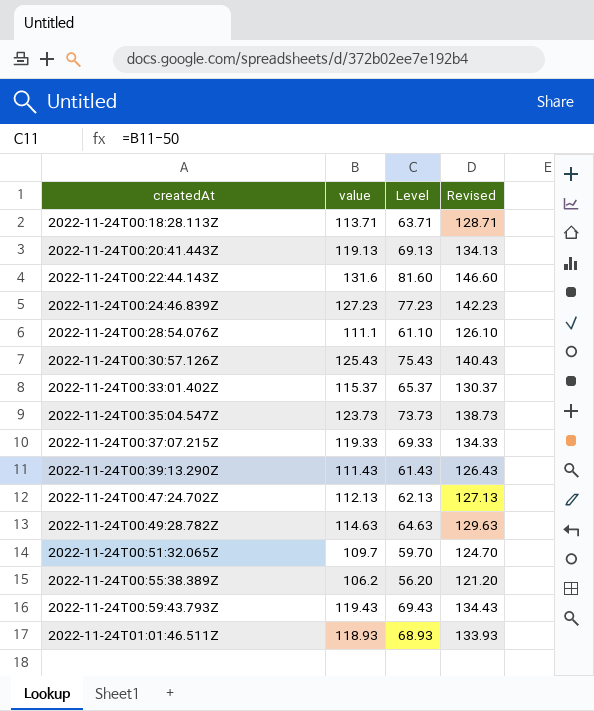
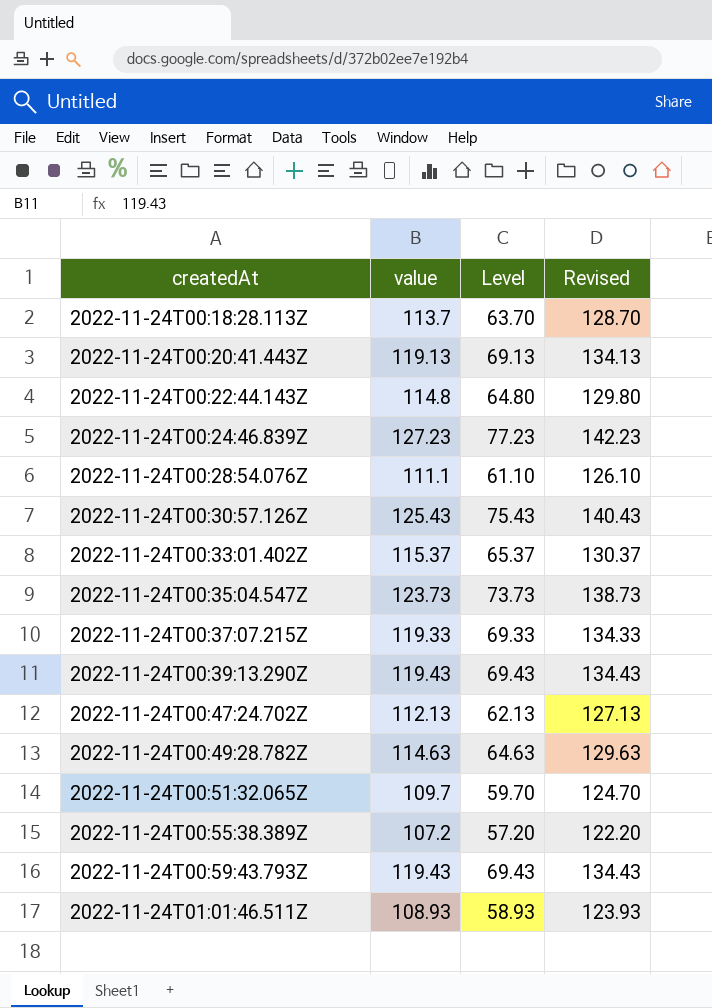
2022-11-24T00:18:28.113Z | value: 113.71 -> 113.7
2022-11-24T00:18:28.113Z | Level: 63.71 -> 63.70
2022-11-24T00:18:28.113Z | Revised: 128.71 -> 128.70
2022-11-24T00:22:44.143Z | value: 131.6 -> 114.8
2022-11-24T00:22:44.143Z | Level: 81.60 -> 64.80
2022-11-24T00:22:44.143Z | Revised: 146.60 -> 129.80
2022-11-24T00:39:13.290Z | value: 111.43 -> 119.43
2022-11-24T00:39:13.290Z | Level: 61.43 -> 69.43
2022-11-24T00:39:13.290Z | Revised: 126.43 -> 134.43
2022-11-24T00:55:38.389Z | value: 106.2 -> 107.2
2022-11-24T00:55:38.389Z | Level: 56.20 -> 57.20
2022-11-24T00:55:38.389Z | Revised: 121.20 -> 122.20
2022-11-24T01:01:46.511Z | value: 118.93 -> 108.93
2022-11-24T01:01:46.511Z | Level: 68.93 -> 58.93
2022-11-24T01:01:46.511Z | Revised: 133.93 -> 123.93

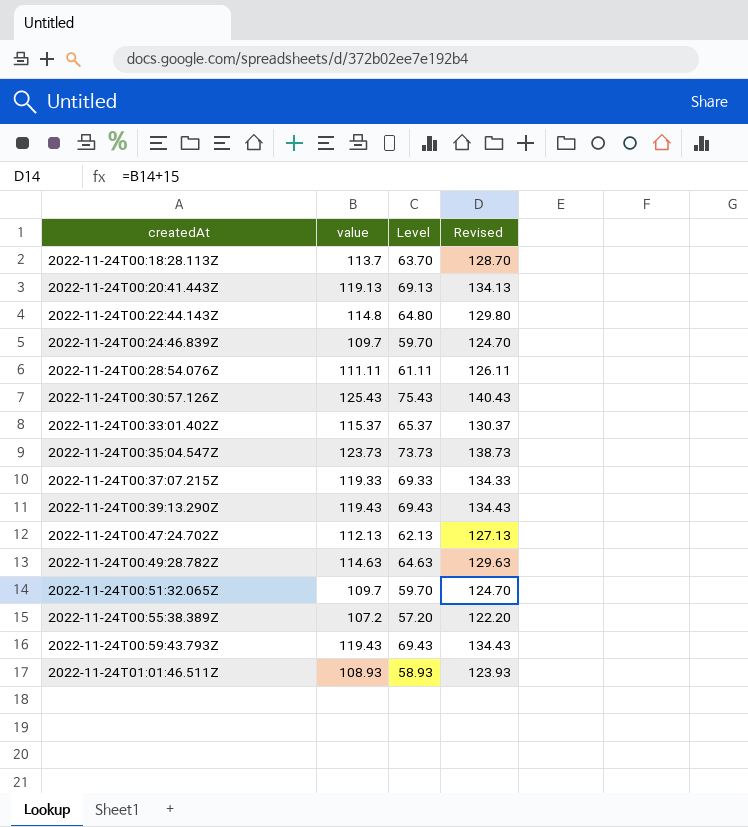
2022-11-24T00:24:46.839Z | value: 127.23 -> 109.7
2022-11-24T00:24:46.839Z | Level: 77.23 -> 59.70
2022-11-24T00:24:46.839Z | Revised: 142.23 -> 124.70
2022-11-24T00:28:54.076Z | value: 111.1 -> 111.11
2022-11-24T00:28:54.076Z | Level: 61.10 -> 61.11
2022-11-24T00:28:54.076Z | Revised: 126.10 -> 126.11

